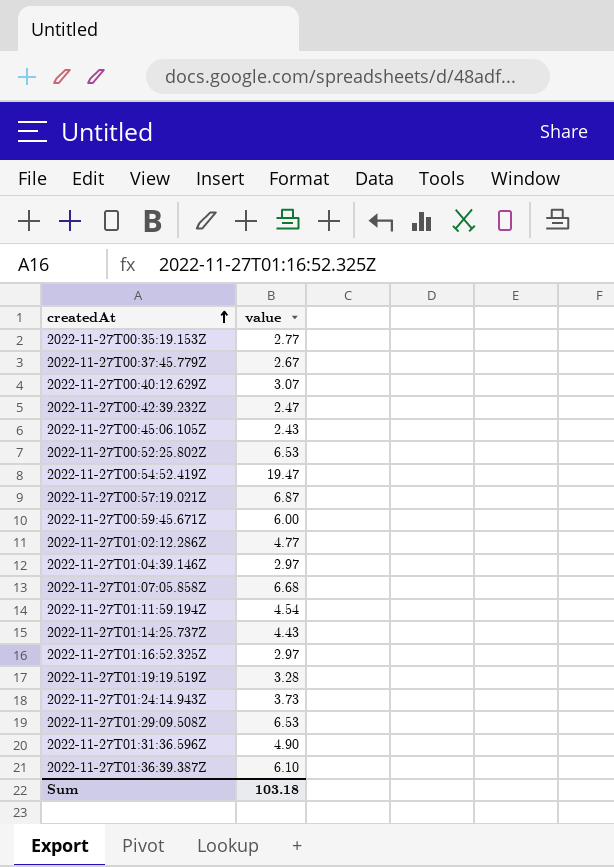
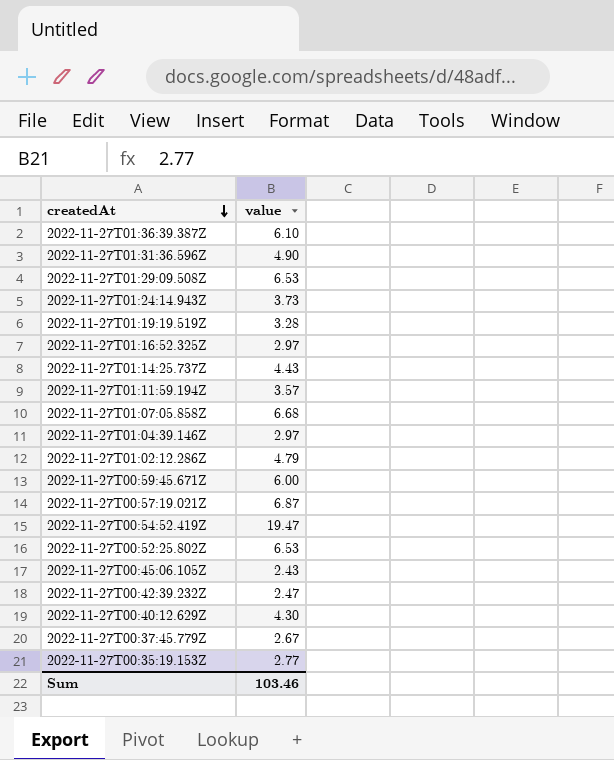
row order: createdAt ascending -> createdAt descending
2022-11-27T01:11:59.194Z | value: 4.54 -> 3.57
2022-11-27T01:02:12.286Z | value: 4.77 -> 4.79
2022-11-27T00:40:12.629Z | value: 3.07 -> 4.30
Sum | value: 103.18 -> 103.46

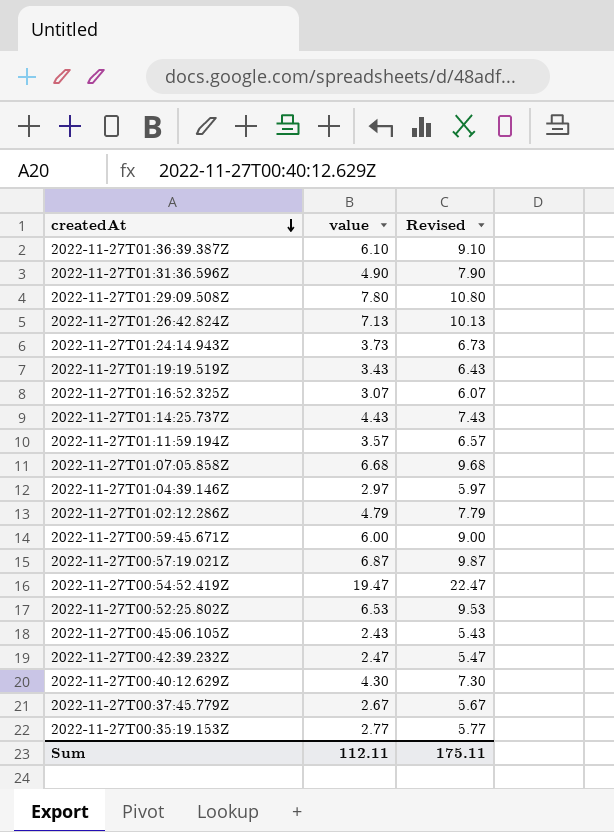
column Revised | formula: none -> [value] + 3
2022-11-27T01:29:09.508Z | value: 6.53 -> 7.80
row 2022-11-27T01:26:42.824Z: none -> 7.13 | 10.13
2022-11-27T01:19:19.519Z | value: 3.28 -> 3.43
2022-11-27T01:16:52.325Z | value: 2.97 -> 3.07
Sum | value: 103.46 -> 112.11

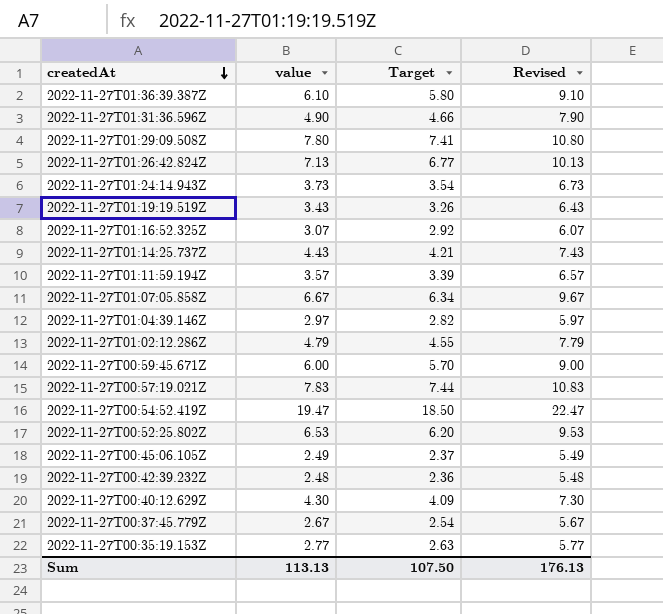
column Target | formula: none -> [value] * 0.95
2022-11-27T01:07:05.858Z | value: 6.68 -> 6.67
2022-11-27T01:07:05.858Z | Revised: 9.68 -> 9.67
2022-11-27T00:57:19.021Z | value: 6.87 -> 7.83
2022-11-27T00:57:19.021Z | Revised: 9.87 -> 10.83
2022-11-27T00:45:06.105Z | value: 2.43 -> 2.49
2022-11-27T00:45:06.105Z | Revised: 5.43 -> 5.49
2022-11-27T00:42:39.232Z | value: 2.47 -> 2.48
2022-11-27T00:42:39.232Z | Revised: 5.47 -> 5.48
Sum | value: 112.11 -> 113.13
Sum | Revised: 175.11 -> 176.13

